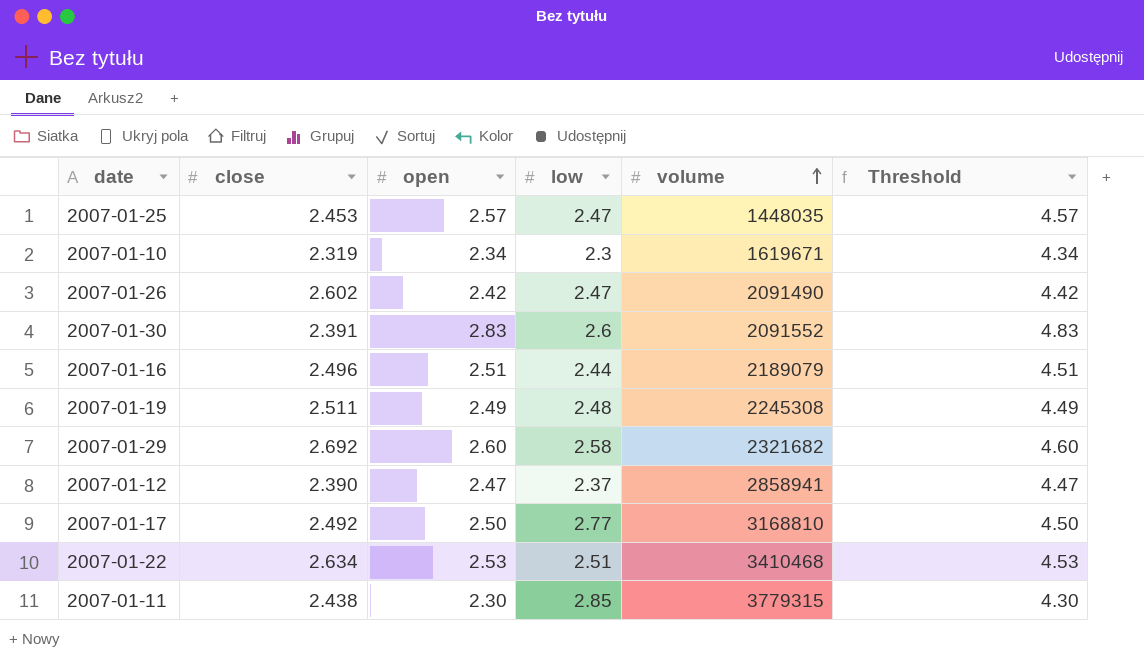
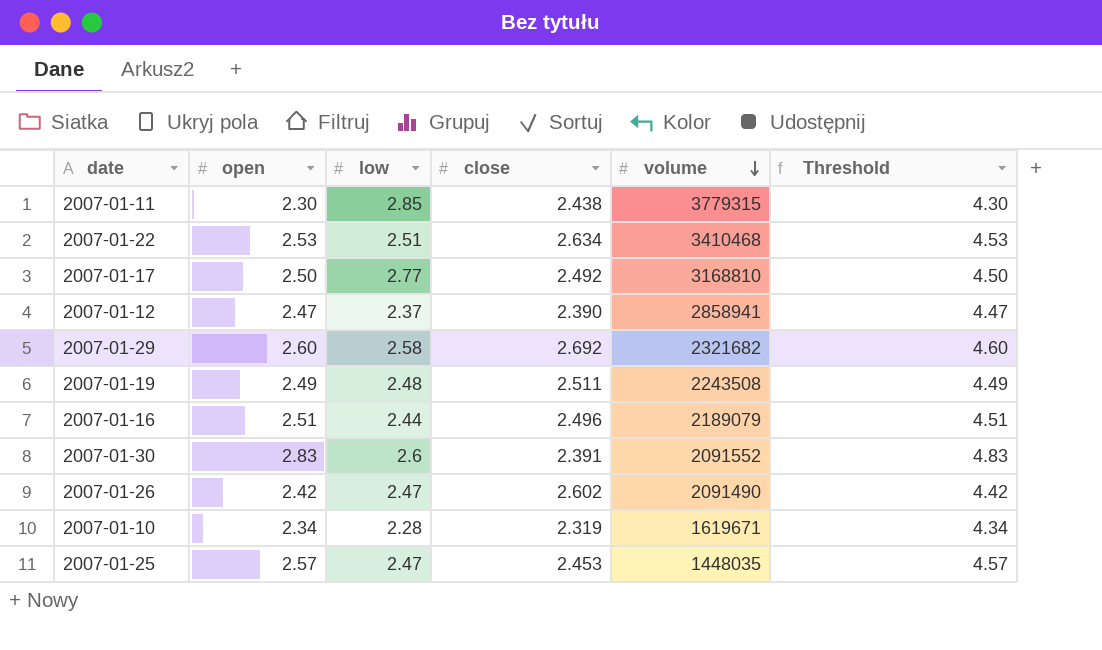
row order: volume ascending -> volume descending
column close | position: 2 -> 4
2007-01-19 | volume: 2245308 -> 2243508
2007-01-10 | low: 2.3 -> 2.28

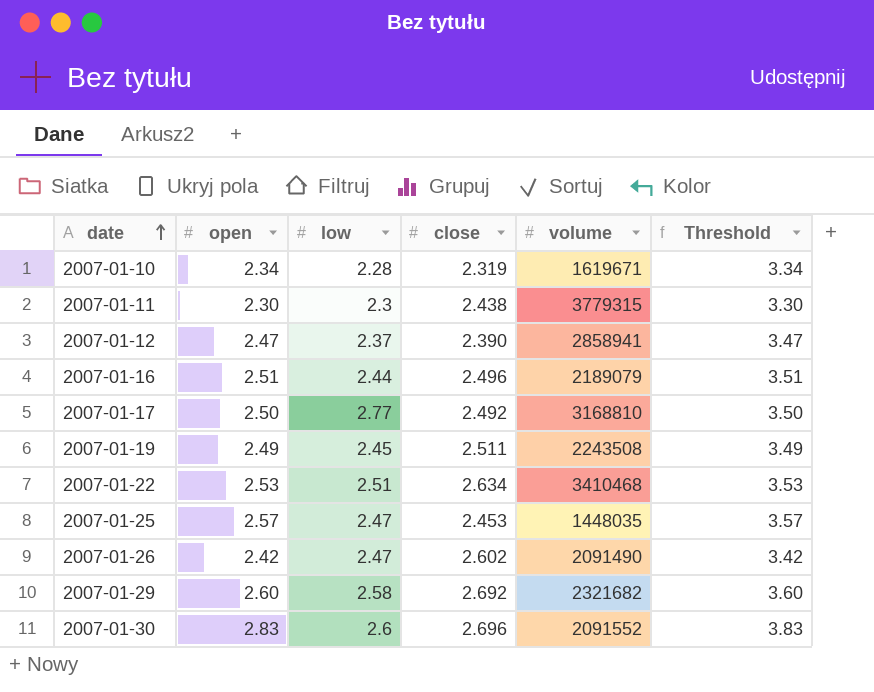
row order: volume descending -> date ascending
column Threshold | formula: [open] + 2 -> [open] + 1
2007-01-11 | low: 2.85 -> 2.3
2007-01-19 | low: 2.48 -> 2.45
2007-01-30 | close: 2.391 -> 2.696

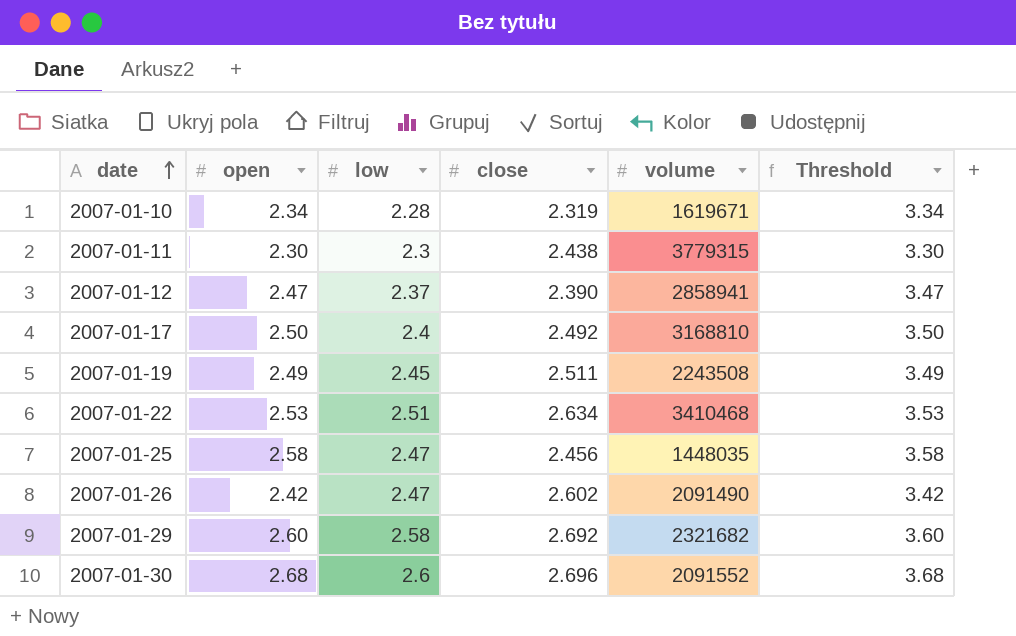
row 2007-01-16: 2.51 | 2.44 | 2.496 | 2189079 | 3.51 -> none
2007-01-17 | low: 2.77 -> 2.4
2007-01-25 | open: 2.57 -> 2.58
2007-01-25 | close: 2.453 -> 2.456
2007-01-25 | Threshold: 3.57 -> 3.58
2007-01-30 | open: 2.83 -> 2.68
2007-01-30 | Threshold: 3.83 -> 3.68

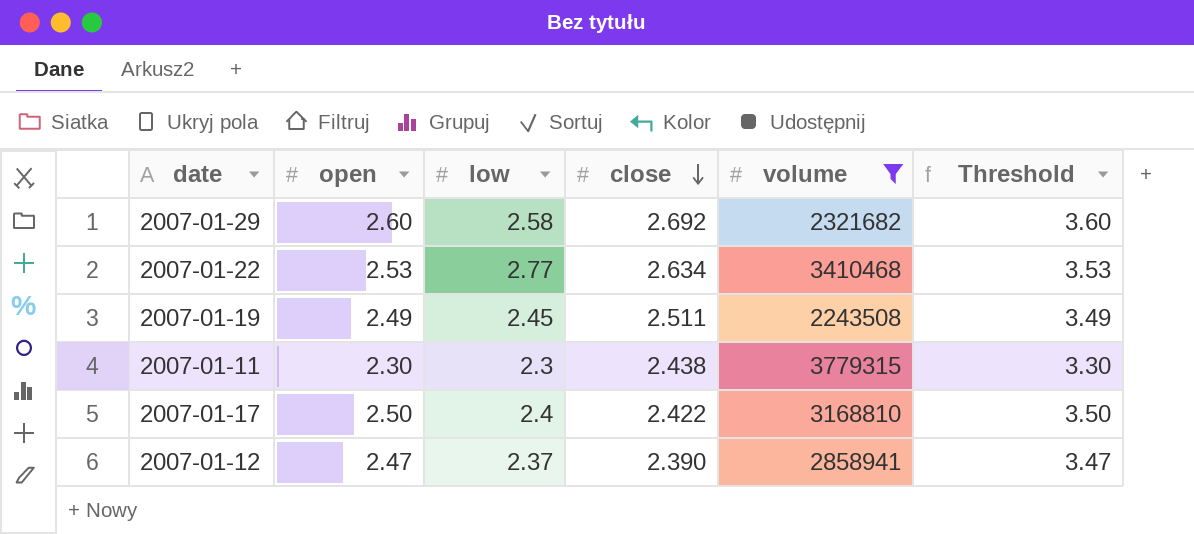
filter: none -> volume >= 2243508
row order: date ascending -> close descending
2007-01-22 | low: 2.51 -> 2.77
2007-01-17 | close: 2.492 -> 2.422

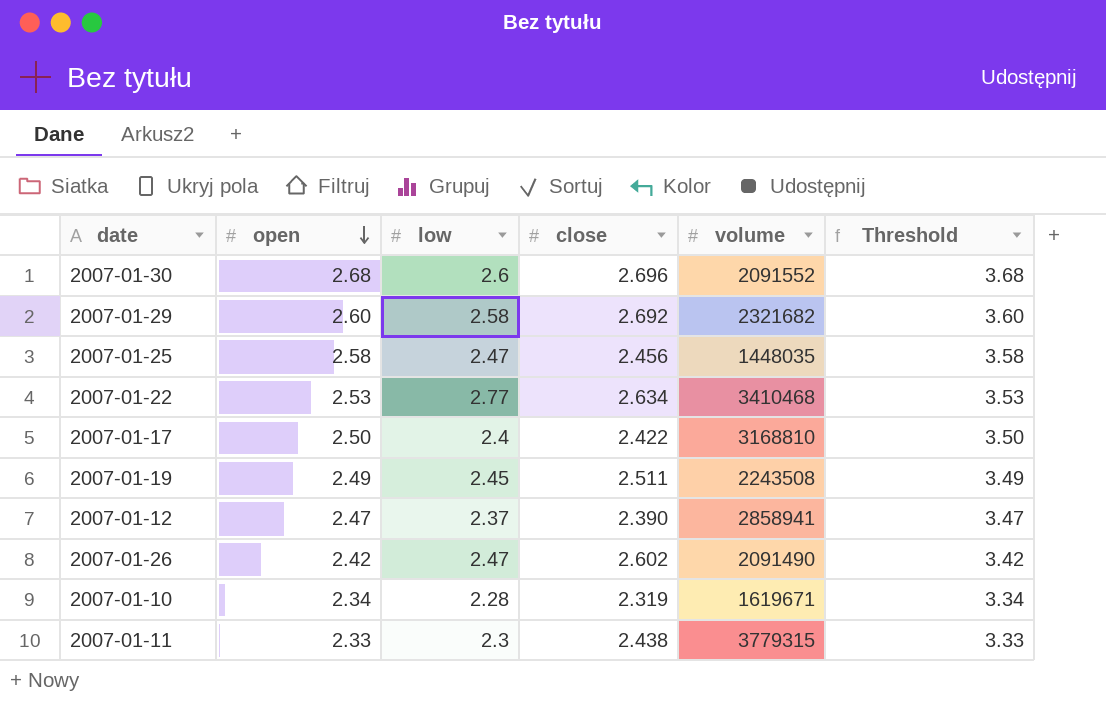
filter: volume >= 2243508 -> none
row order: close descending -> open descending
2007-01-11 | open: 2.30 -> 2.33
2007-01-11 | Threshold: 3.30 -> 3.33

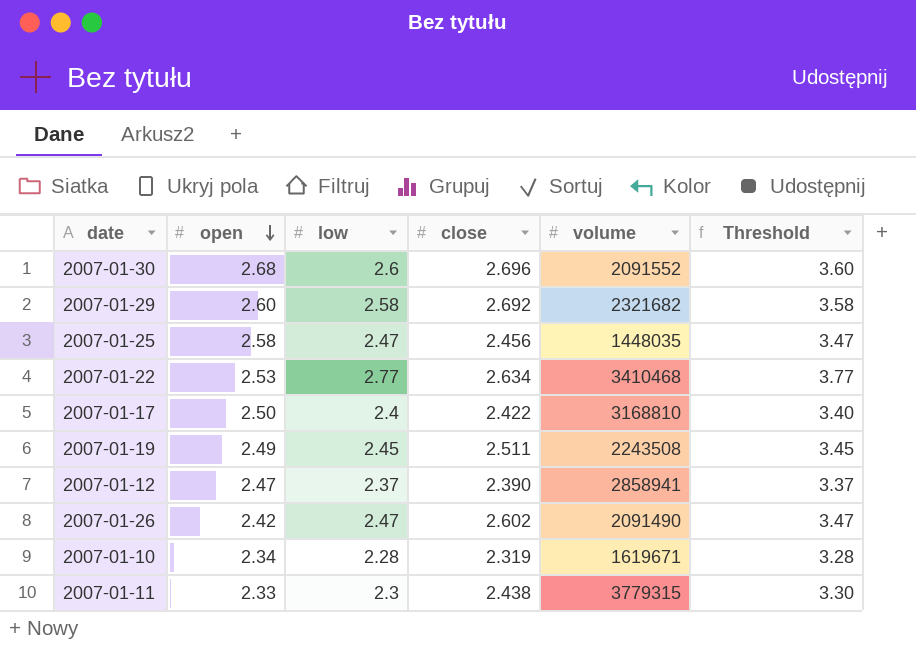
column Threshold | formula: [open] + 1 -> [low] + 1

